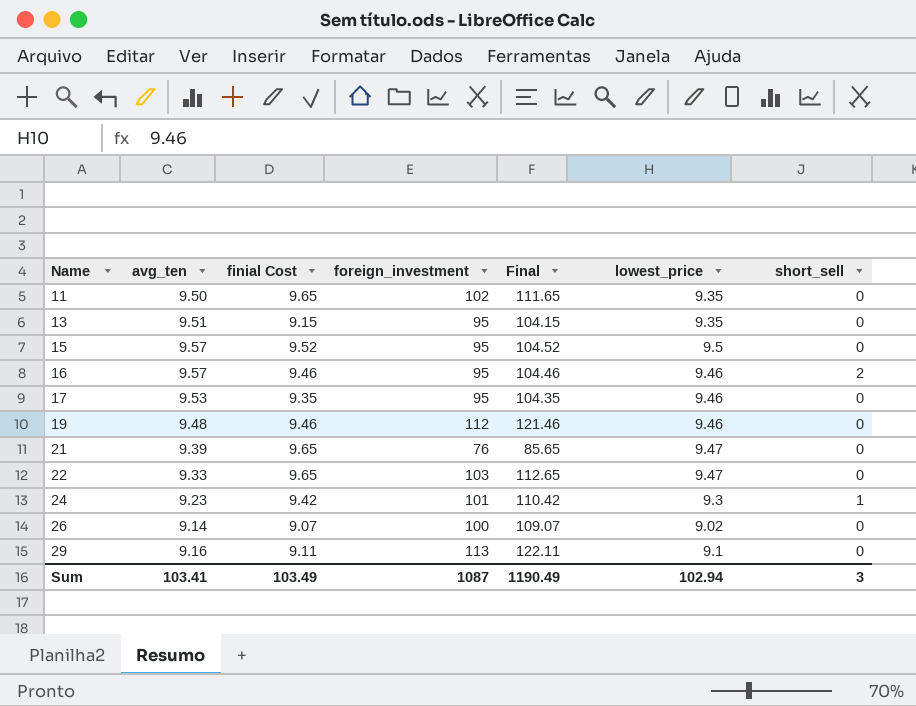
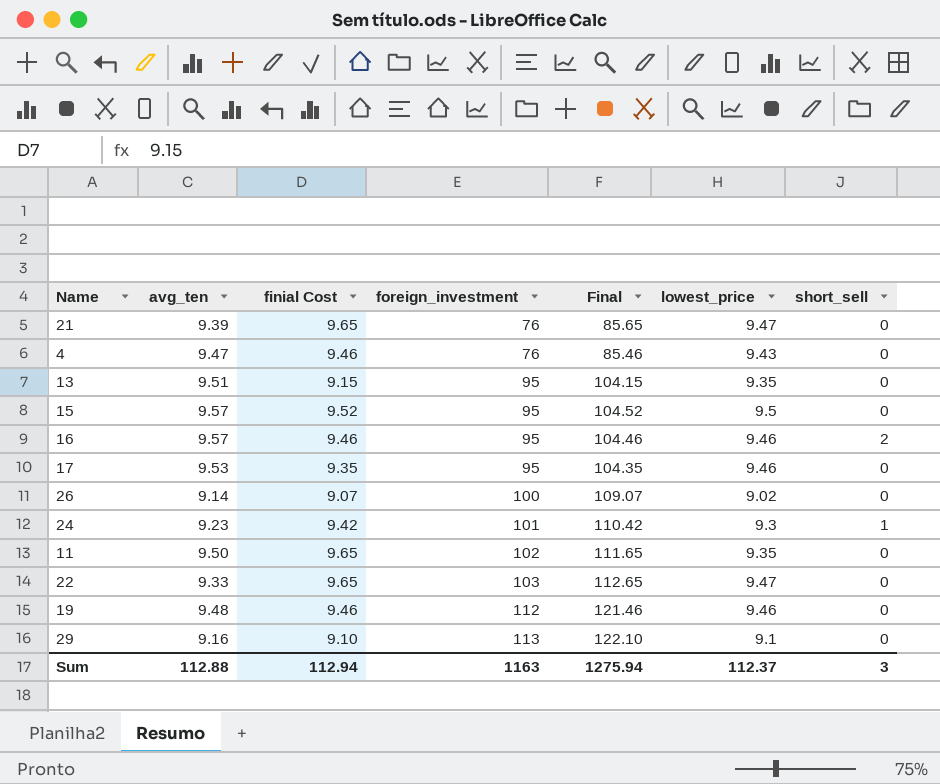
row order: Name ascending -> foreign_investment ascending
row 4: none -> 9.47 | 9.46 | 76 | 85.46 | 9.43 | 0
29 | finial Cost: 9.11 -> 9.10
29 | Final: 122.11 -> 122.10
Sum | avg_ten: 103.41 -> 112.88
Sum | finial Cost: 103.49 -> 112.94
Sum | foreign_investment: 1087 -> 1163
Sum | Final: 1190.49 -> 1275.94
Sum | lowest_price: 102.94 -> 112.37

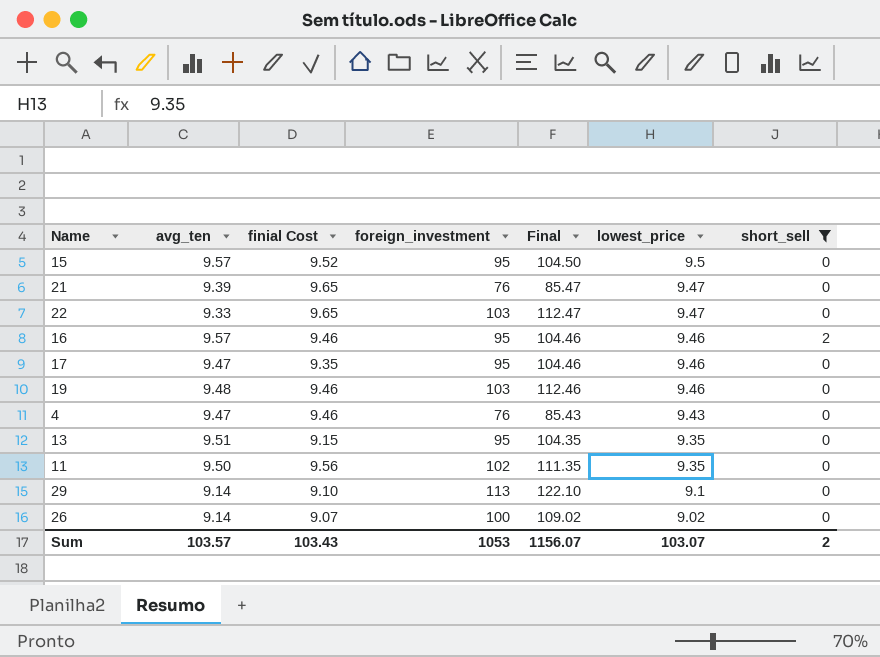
filter: none -> short_sell != 1
row order: foreign_investment ascending -> lowest_price descending
column Final | formula: [finial Cost] + [foreign_investment] -> [foreign_investment] + [lowest_price]
17 | avg_ten: 9.53 -> 9.47
19 | foreign_investment: 112 -> 103
11 | finial Cost: 9.65 -> 9.56
29 | avg_ten: 9.16 -> 9.14
Sum | avg_ten: 112.88 -> 103.57
Sum | finial Cost: 112.94 -> 103.43
Sum | foreign_investment: 1163 -> 1053
Sum | Final: 1275.94 -> 1156.07
Sum | lowest_price: 112.37 -> 103.07
Sum | short_sell: 3 -> 2

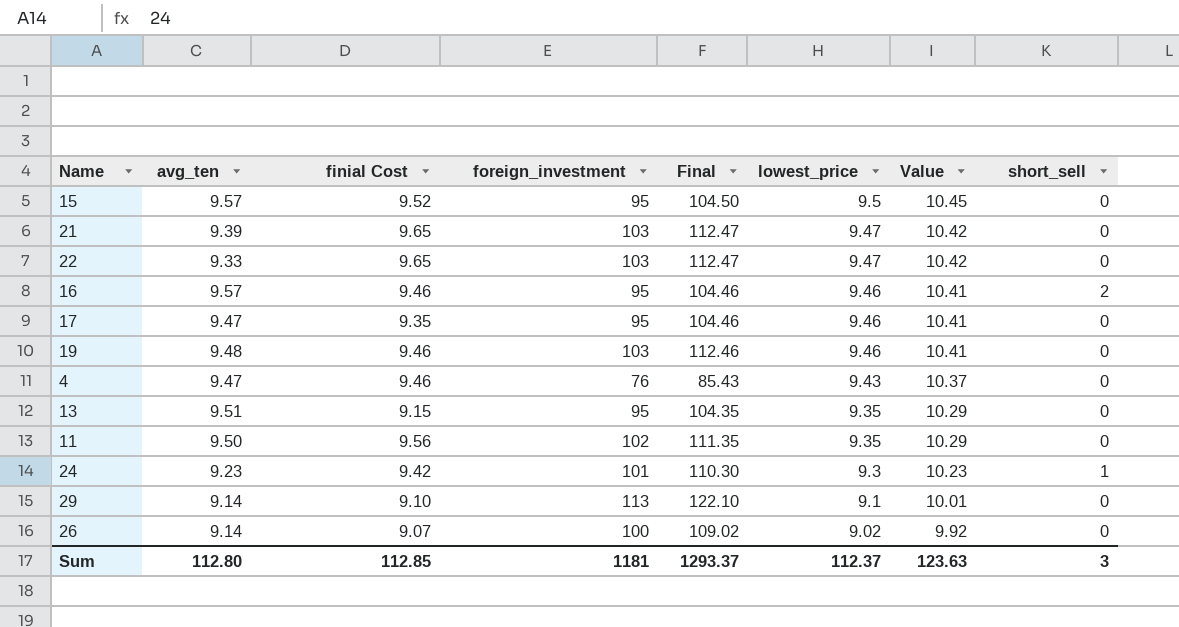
filter: short_sell != 1 -> none
column Value | formula: none -> [lowest_price] * 1.1
21 | foreign_investment: 76 -> 103
21 | Final: 85.47 -> 112.47
Sum | avg_ten: 103.57 -> 112.80
Sum | finial Cost: 103.43 -> 112.85
Sum | foreign_investment: 1053 -> 1181
Sum | Final: 1156.07 -> 1293.37
Sum | lowest_price: 103.07 -> 112.37
Sum | short_sell: 2 -> 3

